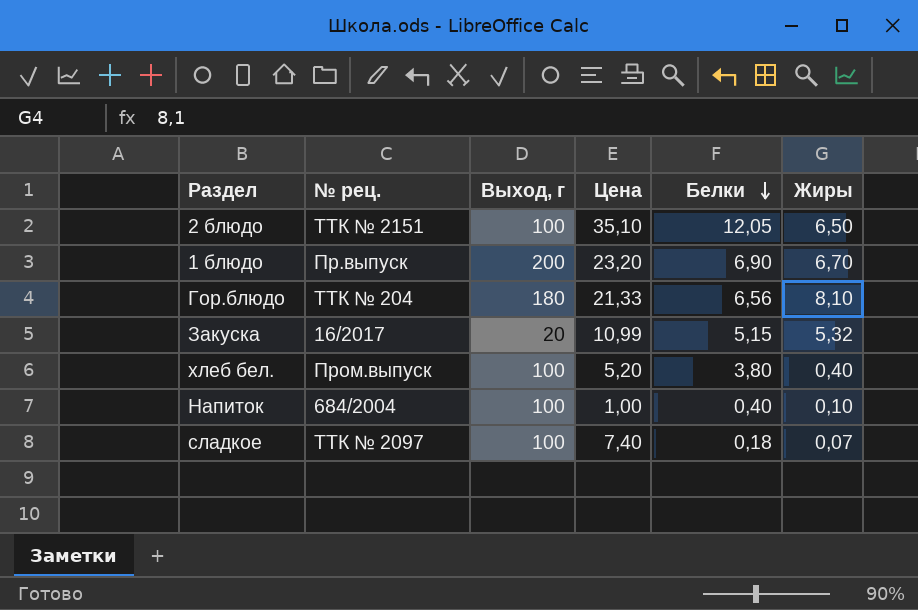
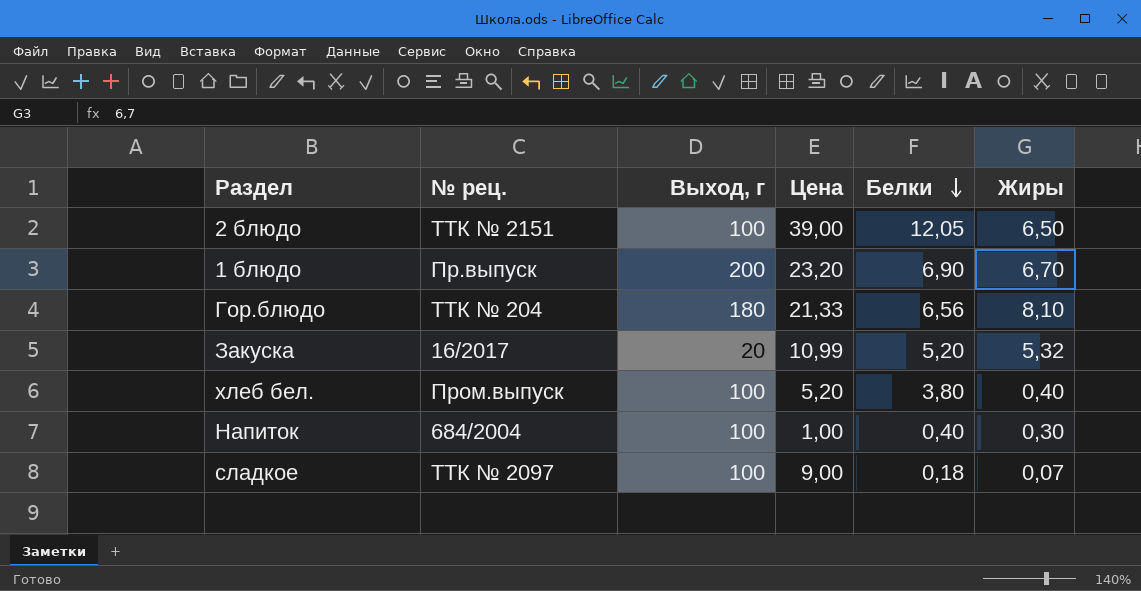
2 блюдо | Цена: 35,10 -> 39,00
Закуска | Белки: 5,15 -> 5,20
Напиток | Жиры: 0,10 -> 0,30
сладкое | Цена: 7,40 -> 9,00

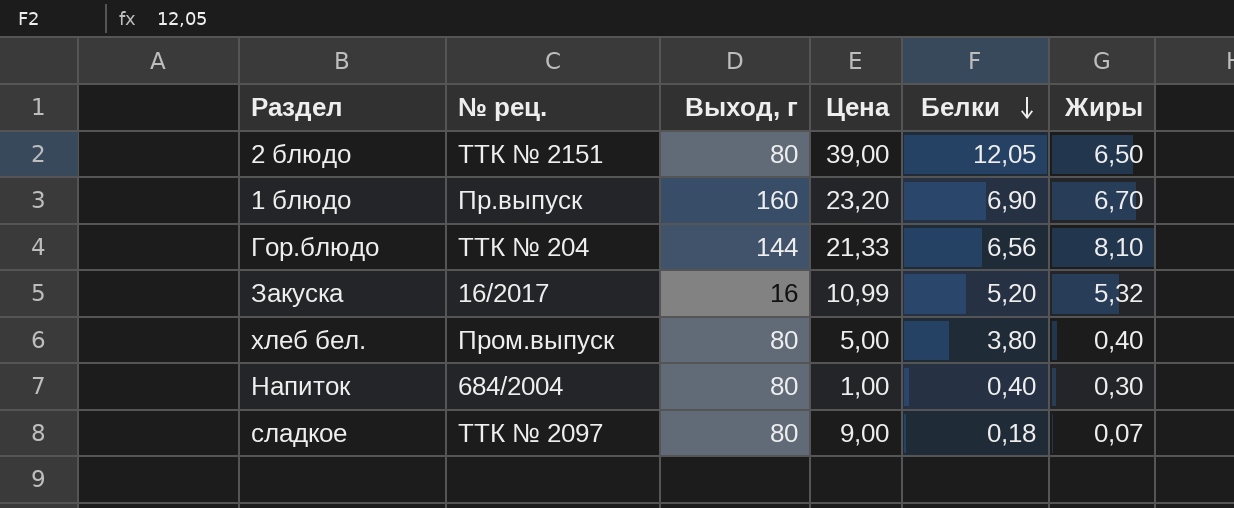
2 блюдо | Выход, г: 100 -> 80
1 блюдо | Выход, г: 200 -> 160
Гор.блюдо | Выход, г: 180 -> 144
Закуска | Выход, г: 20 -> 16
хлеб бел. | Выход, г: 100 -> 80
хлеб бел. | Цена: 5,20 -> 5,00
Напиток | Выход, г: 100 -> 80
сладкое | Выход, г: 100 -> 80

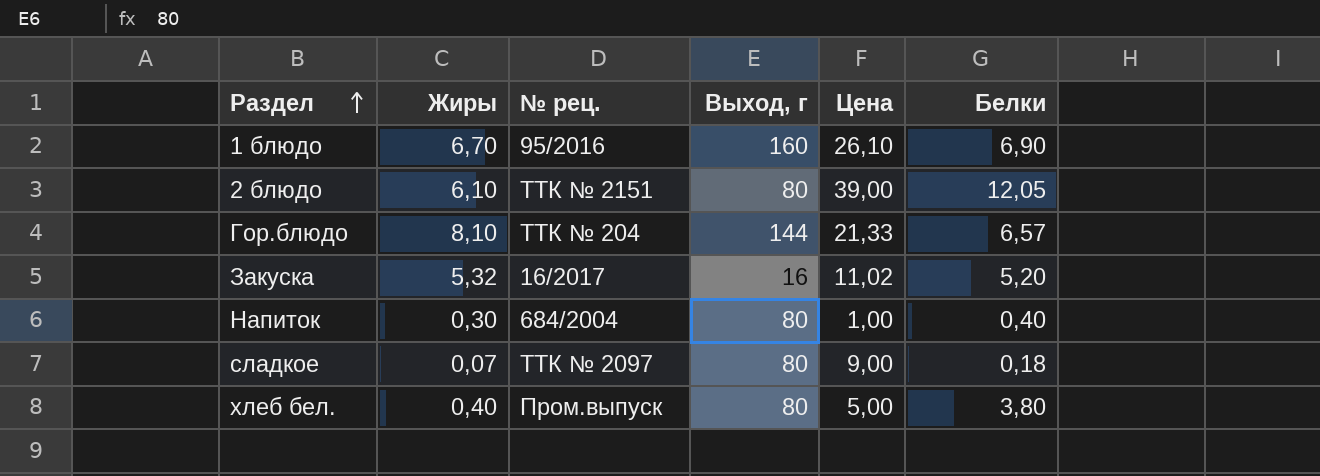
row order: Белки descending -> Раздел ascending
column Жиры | position: 6 -> 2
1 блюдо | № рец.: Пр.выпуск -> 95/2016
1 блюдо | Цена: 23,20 -> 26,10
2 блюдо | Жиры: 6,50 -> 6,10
Гор.блюдо | Белки: 6,56 -> 6,57
Закуска | Цена: 10,99 -> 11,02

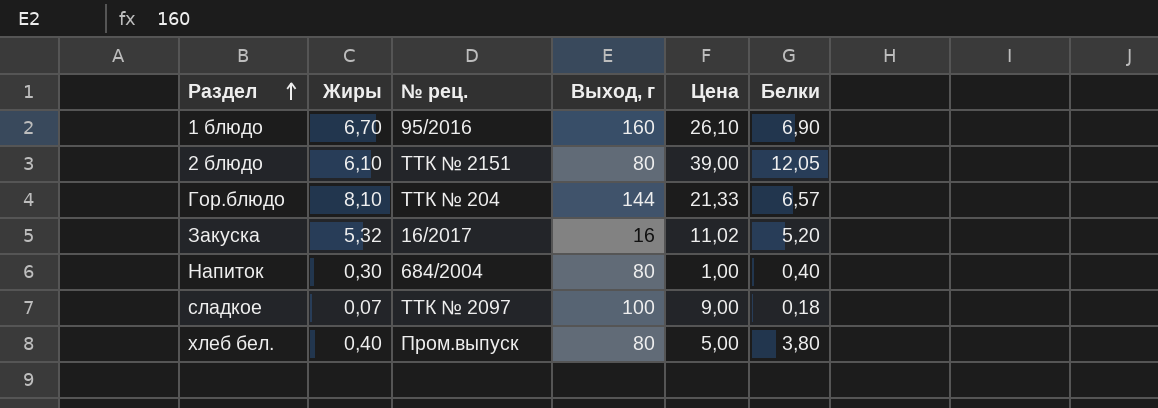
сладкое | Выход, г: 80 -> 100

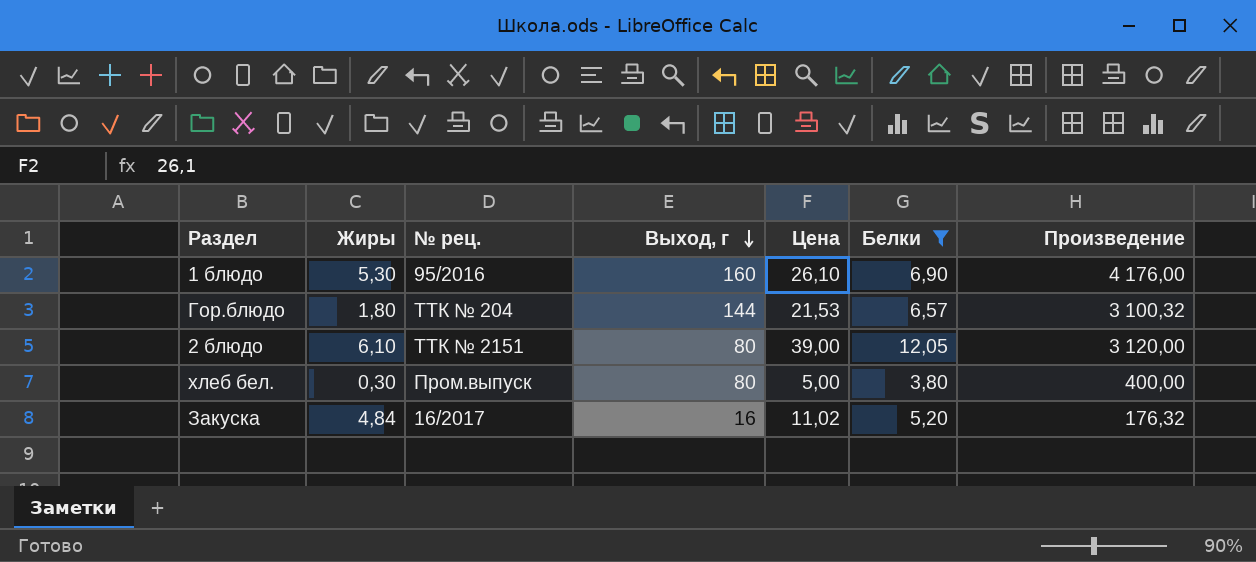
filter: none -> Белки >= 3,80
row order: Раздел ascending -> Выход, г descending
column Произведение | formula: none -> [Выход, г] * [Цена]
1 блюдо | Жиры: 6,70 -> 5,30
Гор.блюдо | Жиры: 8,10 -> 1,80
Гор.блюдо | Цена: 21,33 -> 21,53
хлеб бел. | Жиры: 0,40 -> 0,30
Закуска | Жиры: 5,32 -> 4,84

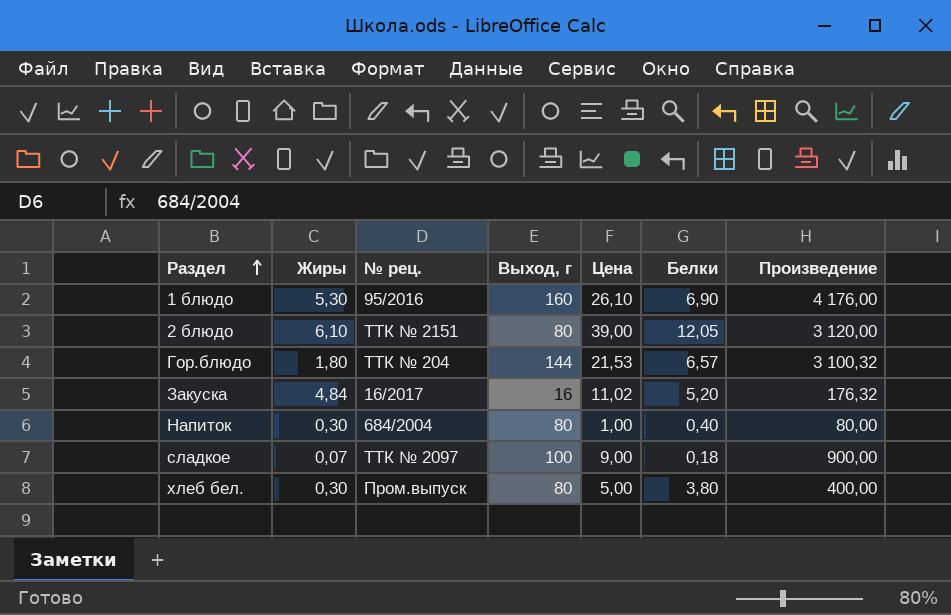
filter: Белки >= 3,80 -> none
row order: Выход, г descending -> Раздел ascending

